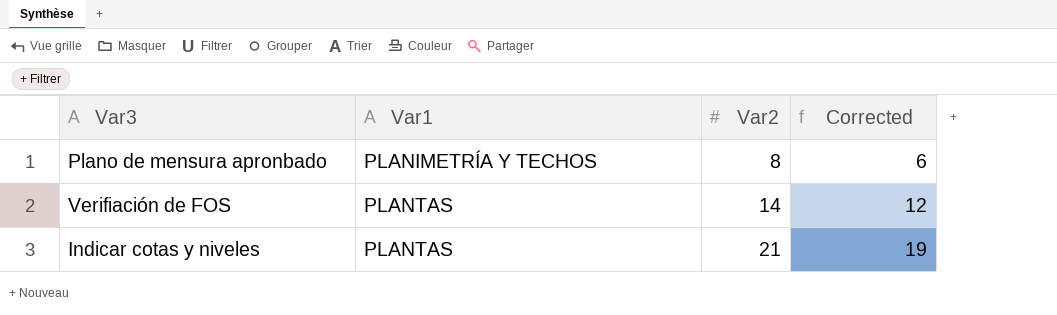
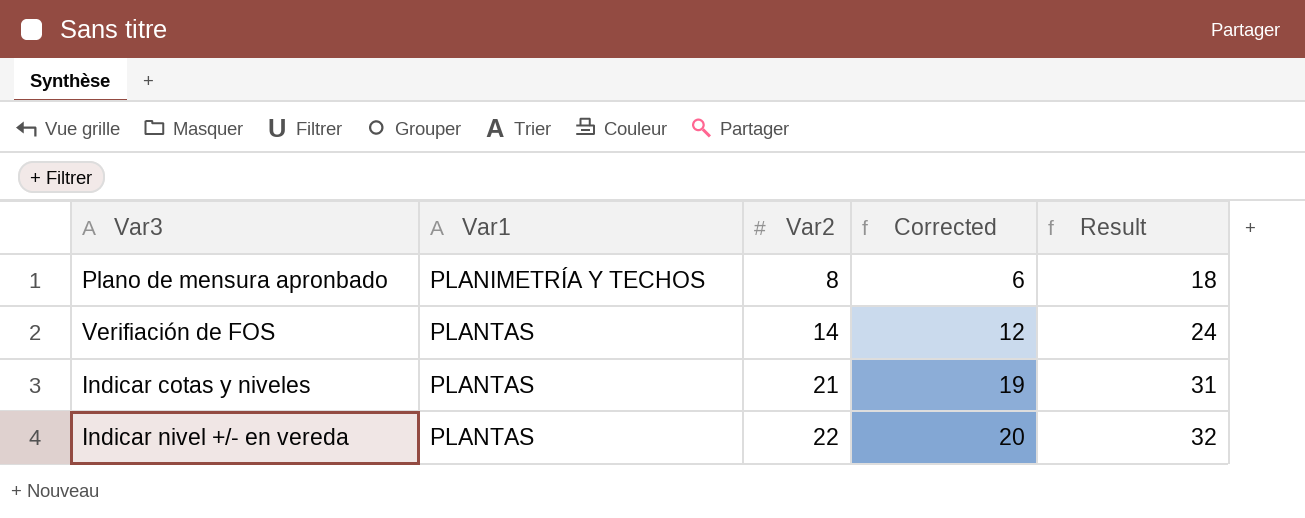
column Result | formula: none -> [Var2] + 10
row Indicar nivel +/- en vereda: none -> PLANTAS | 22 | 20 | 32

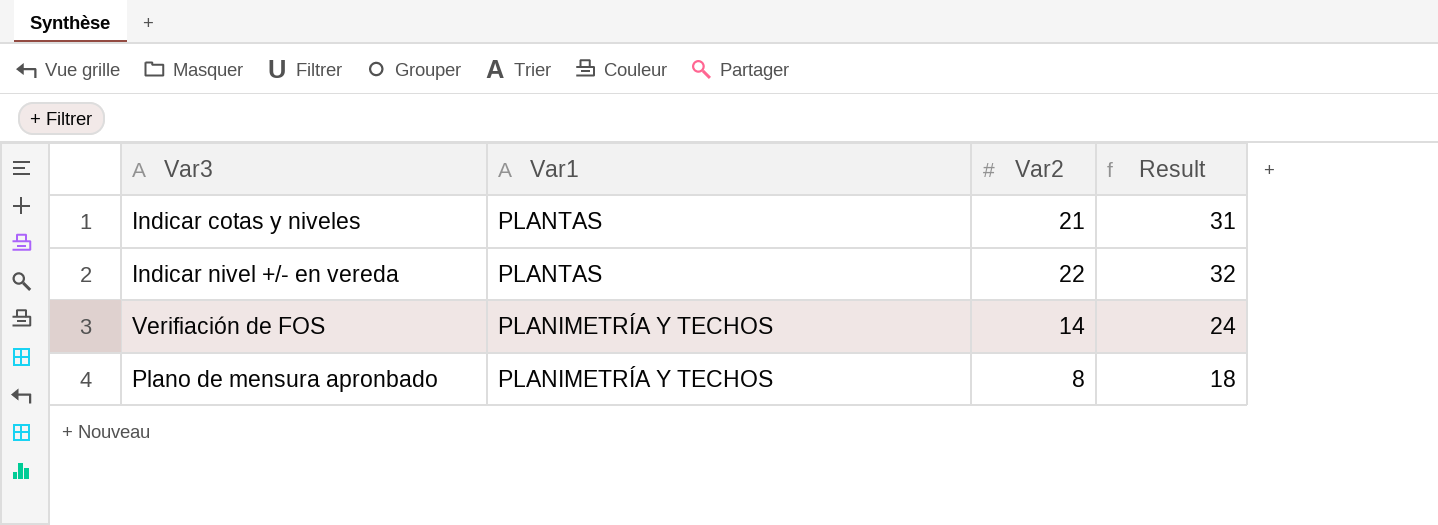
row order: Var1 ascending -> Var1 descending
column Corrected | formula: [Var2] - 2 -> none
Verifiación de FOS | Var1: PLANTAS -> PLANIMETRÍA Y TECHOS

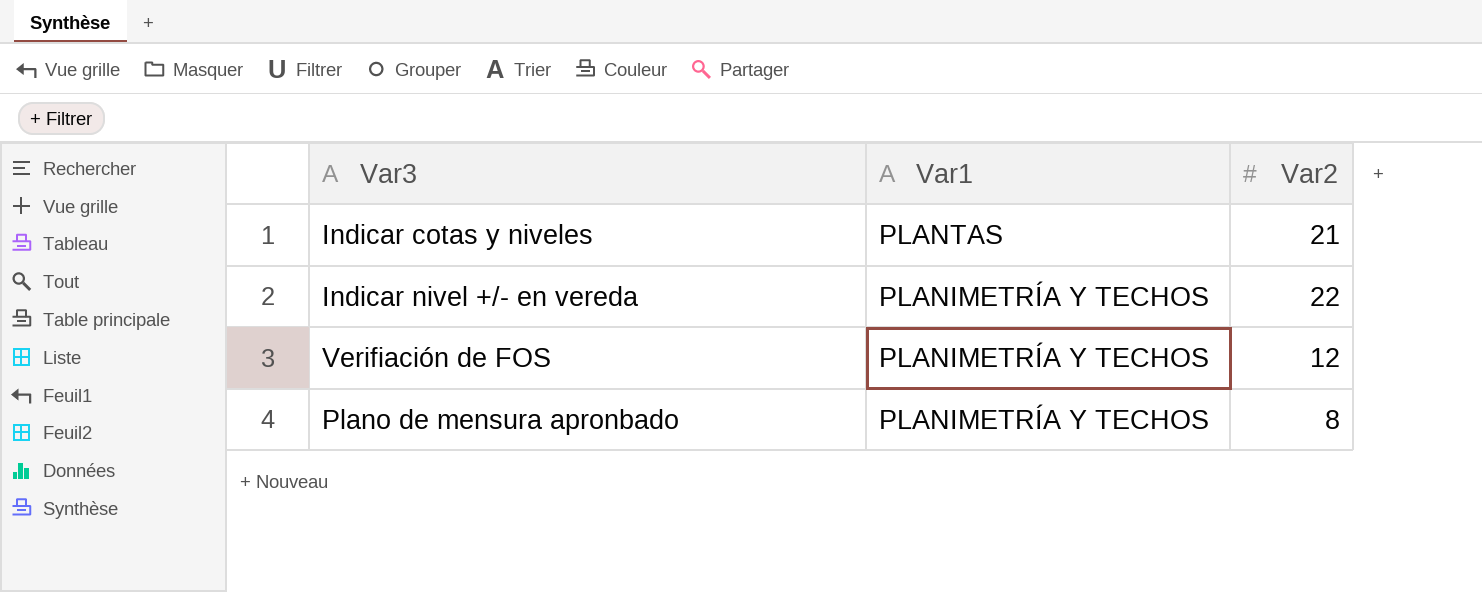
column Result | formula: [Var2] + 10 -> none
Indicar nivel +/- en vereda | Var1: PLANTAS -> PLANIMETRÍA Y TECHOS
Verifiación de FOS | Var2: 14 -> 12

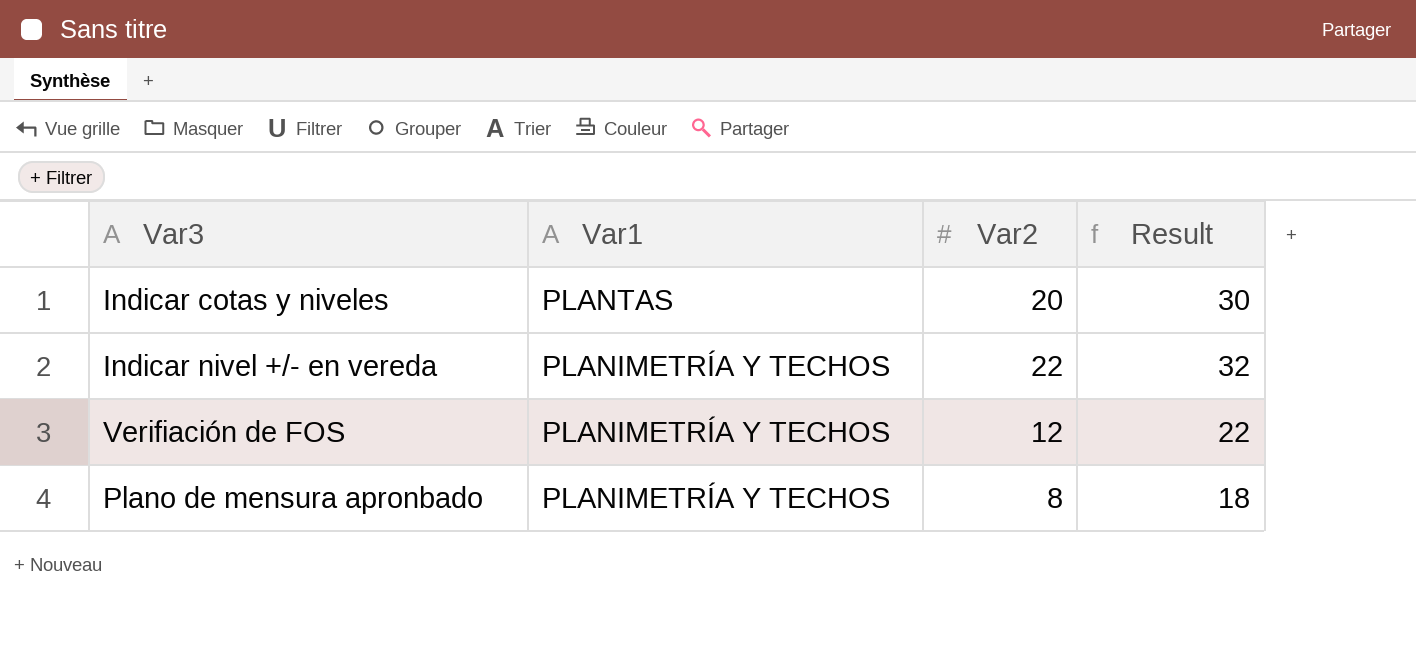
column Result | formula: none -> [Var2] + 10
Indicar cotas y niveles | Var2: 21 -> 20

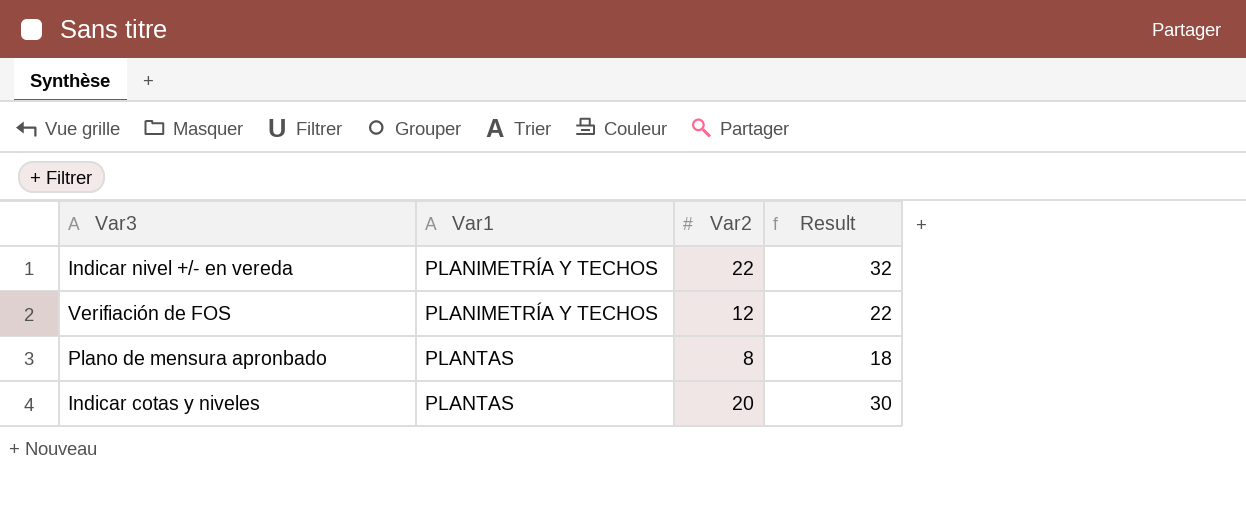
row order: Var1 descending -> Var1 ascending
Plano de mensura apronbado | Var1: PLANIMETRÍA Y TECHOS -> PLANTAS

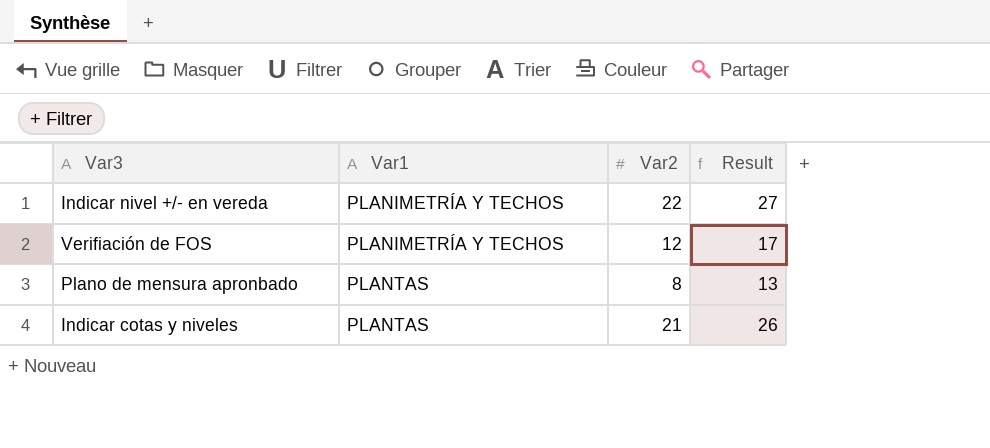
column Result | formula: [Var2] + 10 -> [Var2] + 5
Indicar cotas y niveles | Var2: 20 -> 21

